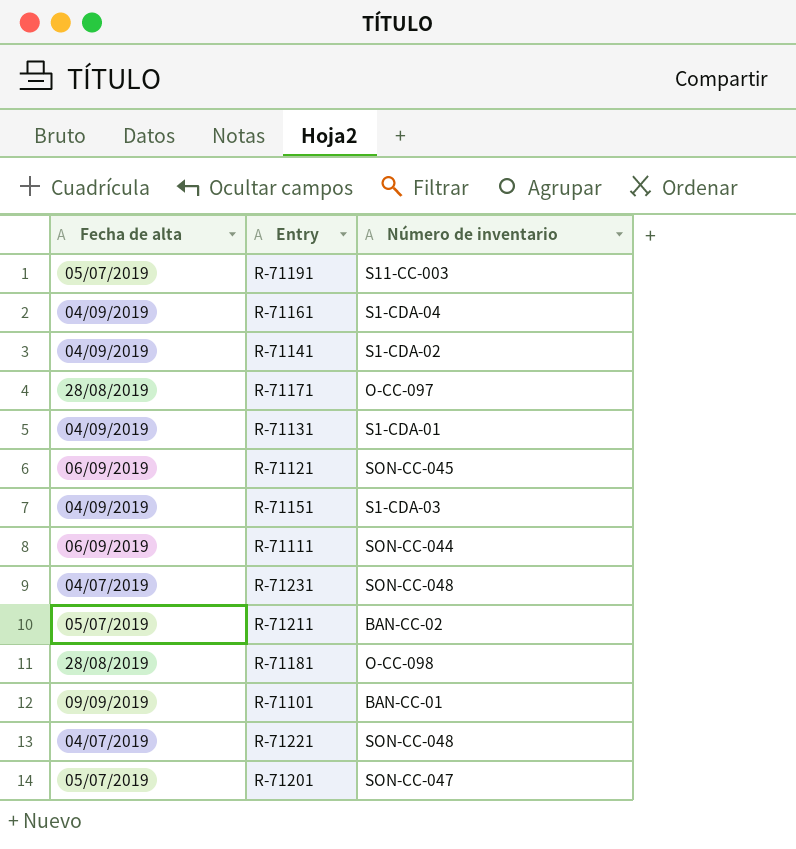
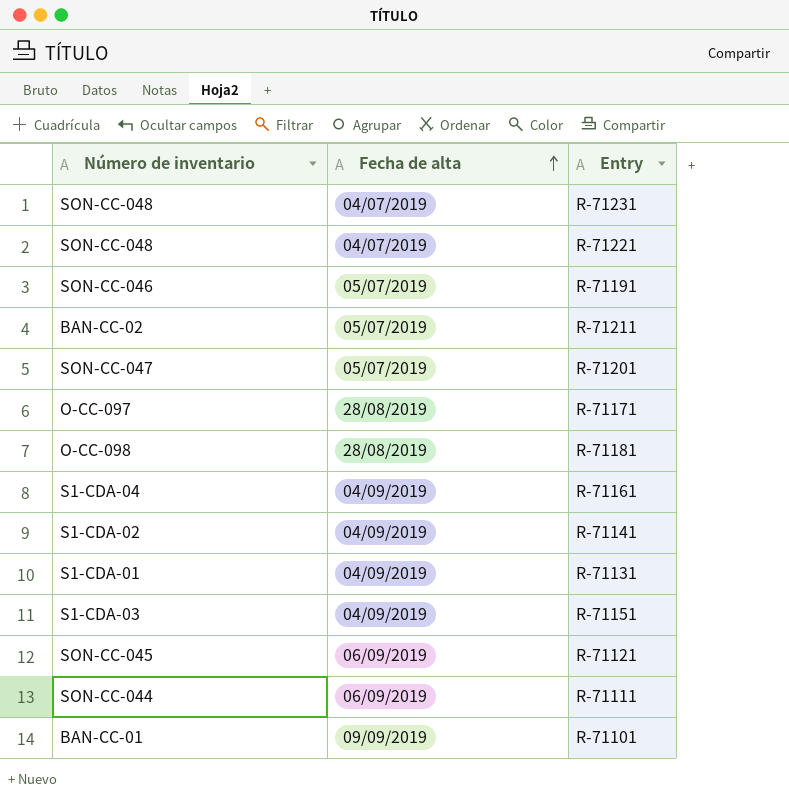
row order: none -> Fecha de alta ascending
column Número de inventario | position: 3 -> 1
R-71191 | Número de inventario: S11-CC-003 -> SON-CC-046

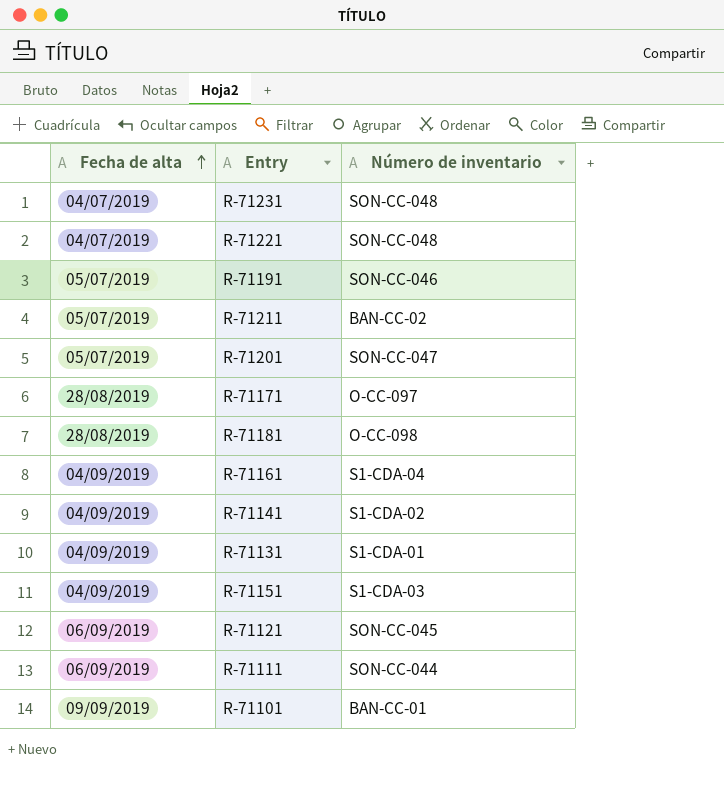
column Número de inventario | position: 1 -> 3

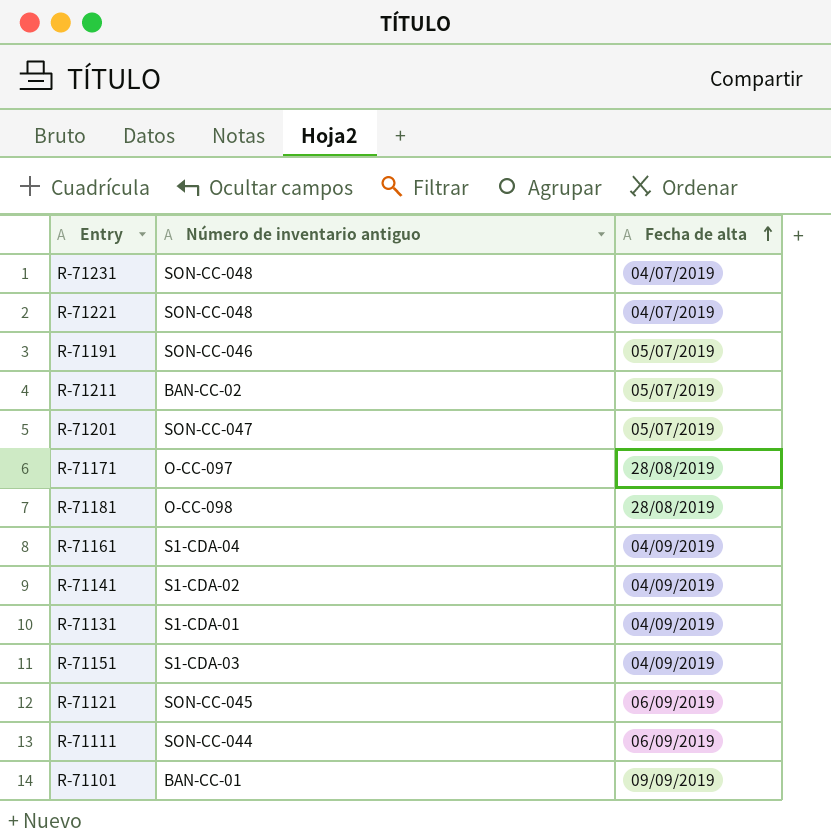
column name: Número de inventario -> Número de inventario antiguo
column Fecha de alta | position: 1 -> 3

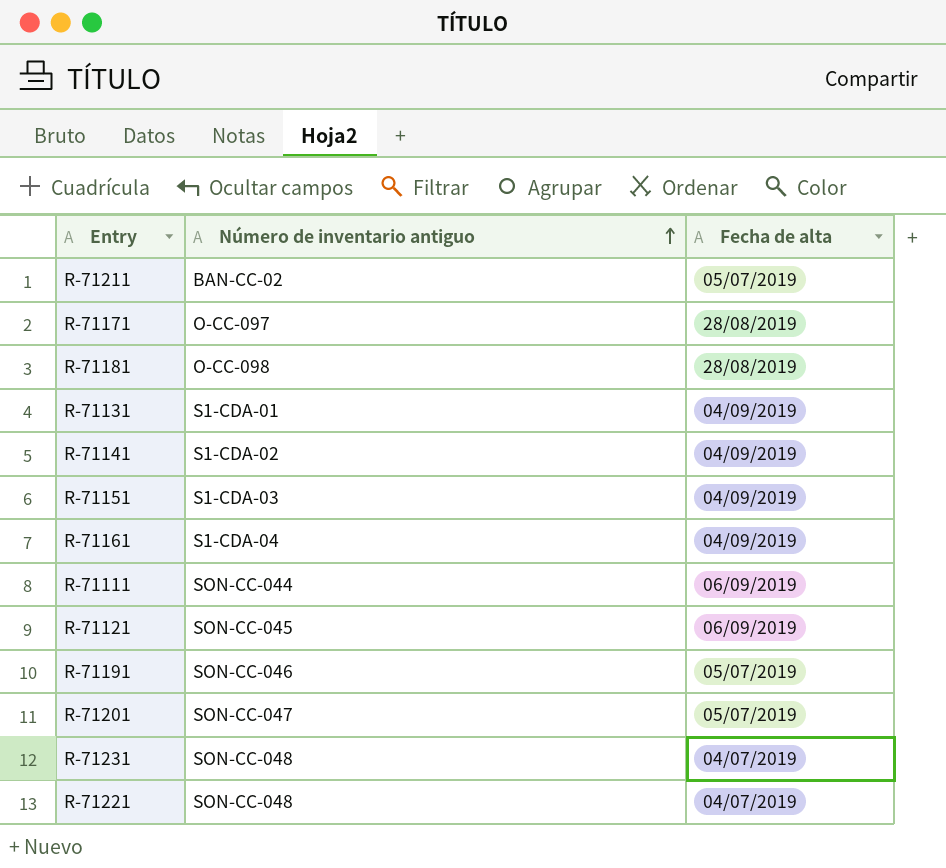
row order: Fecha de alta ascending -> Número de inventario antiguo ascending
row R-71101: BAN-CC-01 | 09/09/2019 -> none

